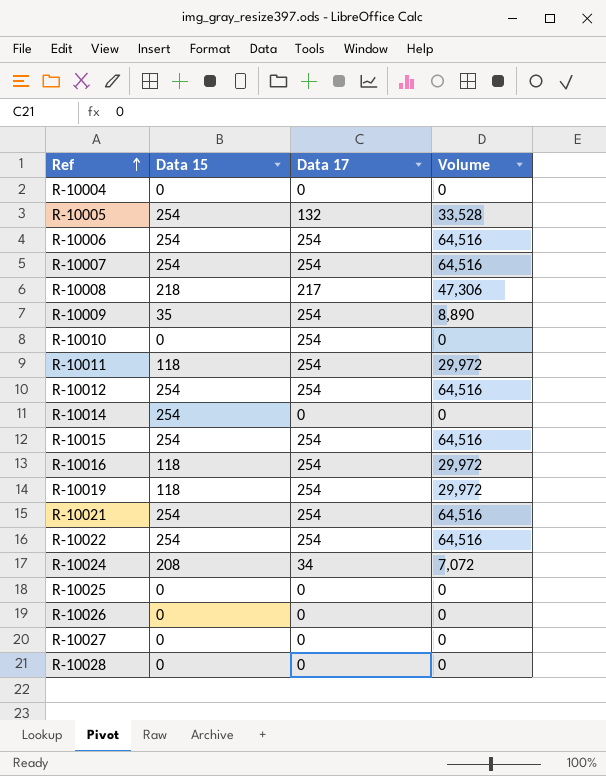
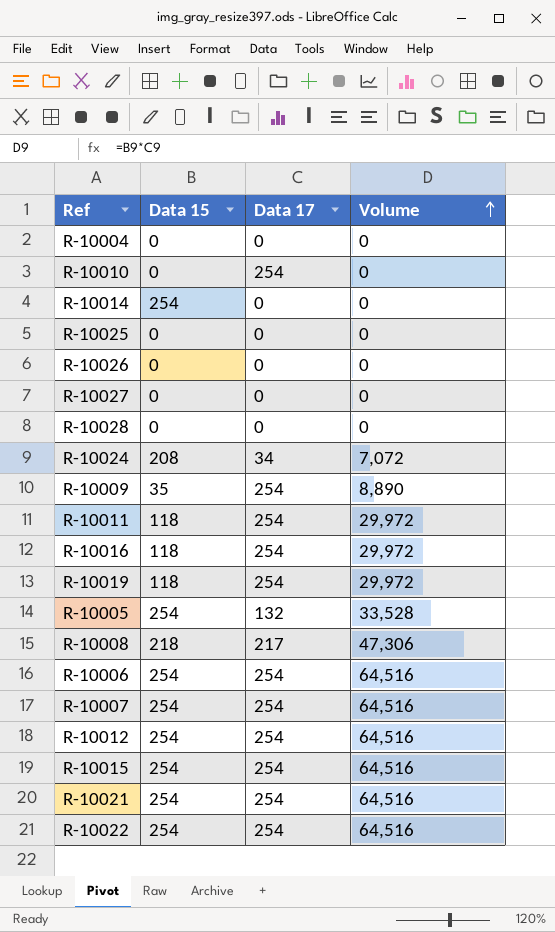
row order: Ref ascending -> Volume ascending

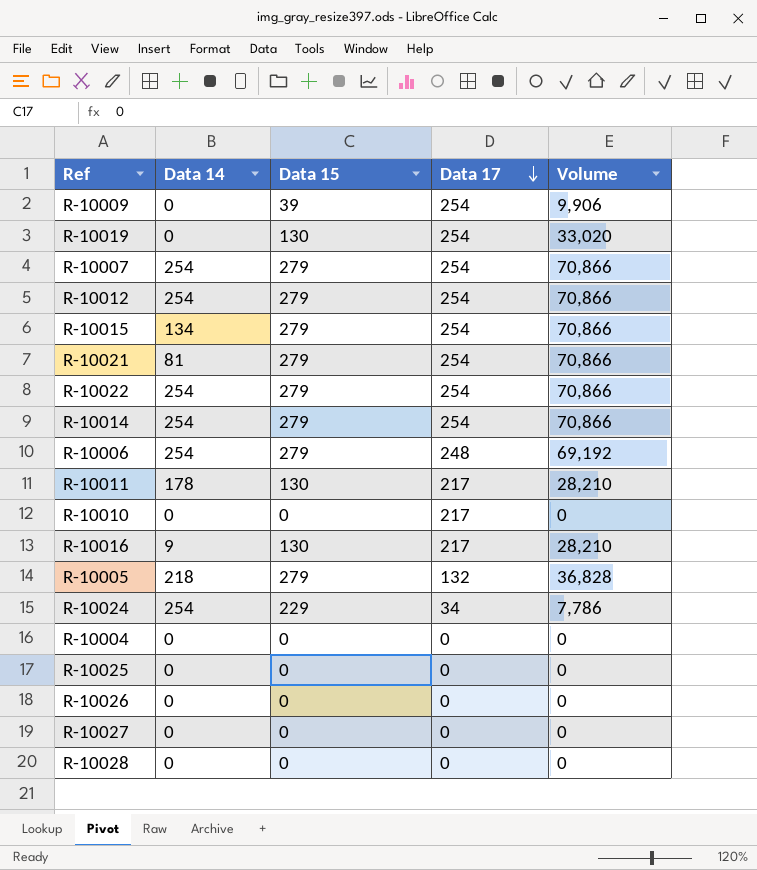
row order: Volume ascending -> Data 17 descending
column Data 14 | position: none -> 2
row R-10008: 218 | 217 | 47,306 -> none
R-10009 | Data 15: 35 -> 39
R-10009 | Volume: 8,890 -> 9,906
R-10019 | Data 15: 118 -> 130
R-10019 | Volume: 29,972 -> 33,020
R-10007 | Data 15: 254 -> 279
R-10007 | Volume: 64,516 -> 70,866
R-10012 | Data 15: 254 -> 279
R-10012 | Volume: 64,516 -> 70,866
R-10015 | Data 15: 254 -> 279
R-10015 | Volume: 64,516 -> 70,866
R-10021 | Data 15: 254 -> 279
R-10021 | Volume: 64,516 -> 70,866
R-10022 | Data 15: 254 -> 279
R-10022 | Volume: 64,516 -> 70,866
R-10014 | Data 15: 254 -> 279
R-10014 | Data 17: 0 -> 254
R-10014 | Volume: 0 -> 70,866
R-10006 | Data 15: 254 -> 279
R-10006 | Data 17: 254 -> 248
R-10006 | Volume: 64,516 -> 69,192
R-10011 | Data 15: 118 -> 130
R-10011 | Data 17: 254 -> 217
R-10011 | Volume: 29,972 -> 28,210
R-10010 | Data 17: 254 -> 217
R-10016 | Data 15: 118 -> 130
R-10016 | Data 17: 254 -> 217
R-10016 | Volume: 29,972 -> 28,210
R-10005 | Data 15: 254 -> 279
R-10005 | Volume: 33,528 -> 36,828
R-10024 | Data 15: 208 -> 229
R-10024 | Volume: 7,072 -> 7,786

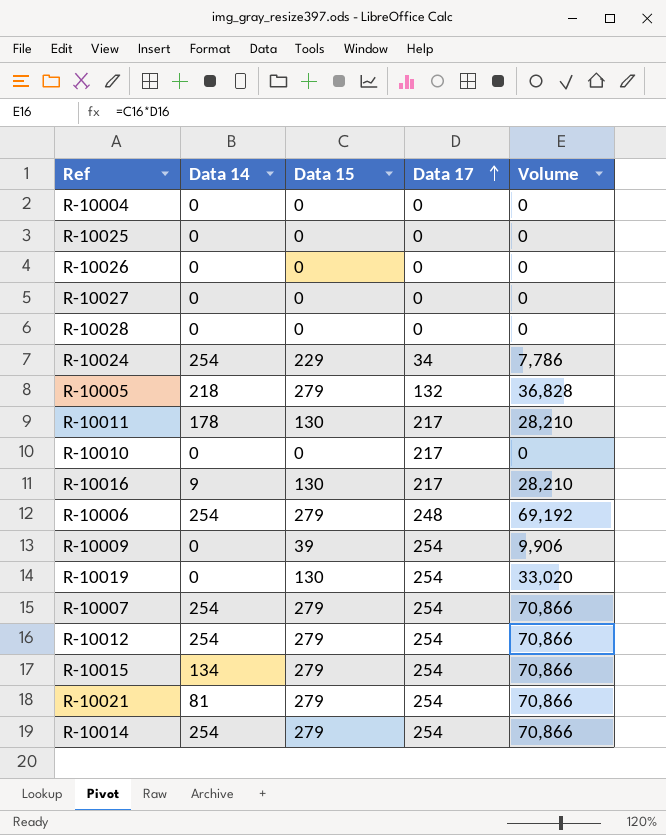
row order: Data 17 descending -> Data 17 ascending
row R-10022: 254 | 279 | 254 | 70,866 -> none

